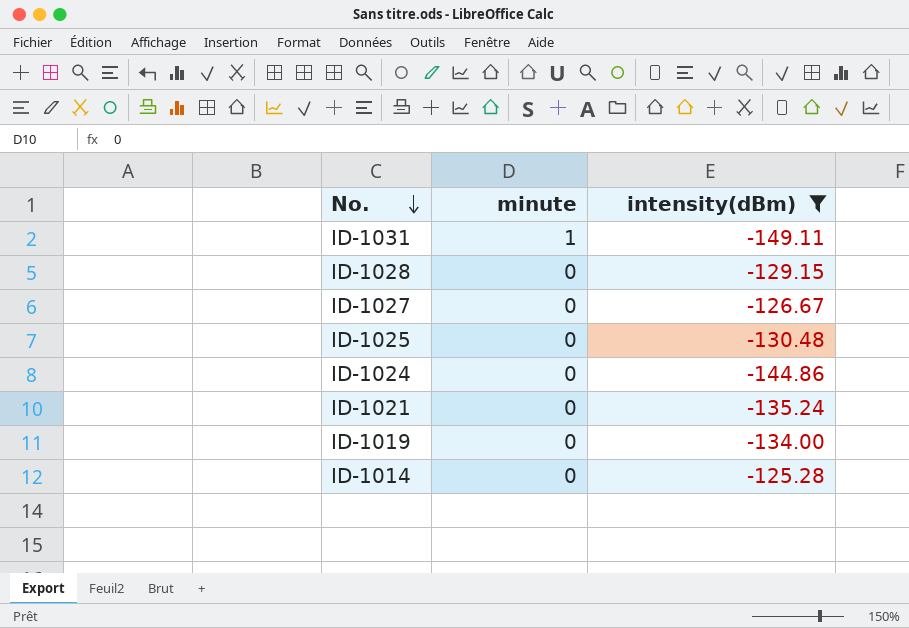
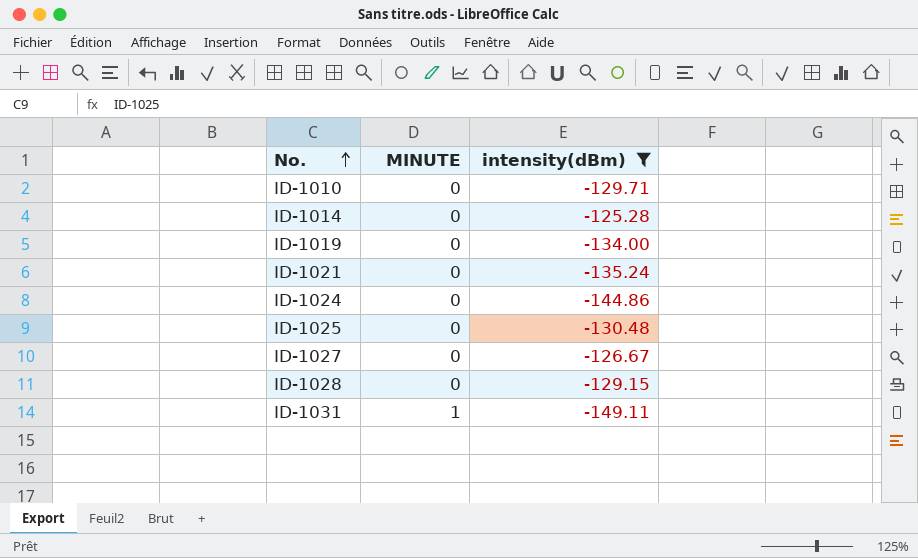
row order: No. descending -> No. ascending
column name: minute -> MINUTE
row ID-1010: none -> 0 | -129.71

